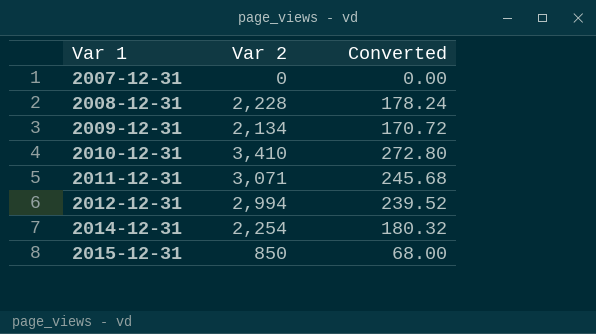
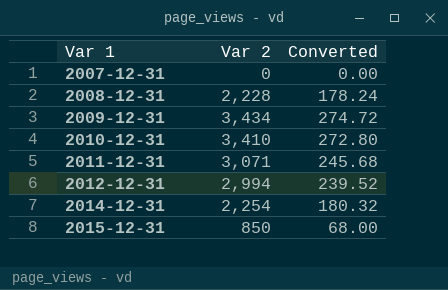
2009-12-31 | Var 2: 2,134 -> 3,434
2009-12-31 | Converted: 170.72 -> 274.72

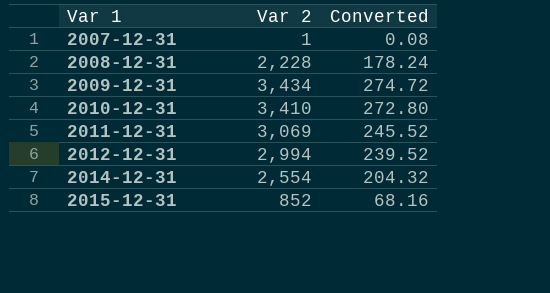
2007-12-31 | Var 2: 0 -> 1
2007-12-31 | Converted: 0.00 -> 0.08
2011-12-31 | Var 2: 3,071 -> 3,069
2011-12-31 | Converted: 245.68 -> 245.52
2014-12-31 | Var 2: 2,254 -> 2,554
2014-12-31 | Converted: 180.32 -> 204.32
2015-12-31 | Var 2: 850 -> 852
2015-12-31 | Converted: 68.00 -> 68.16

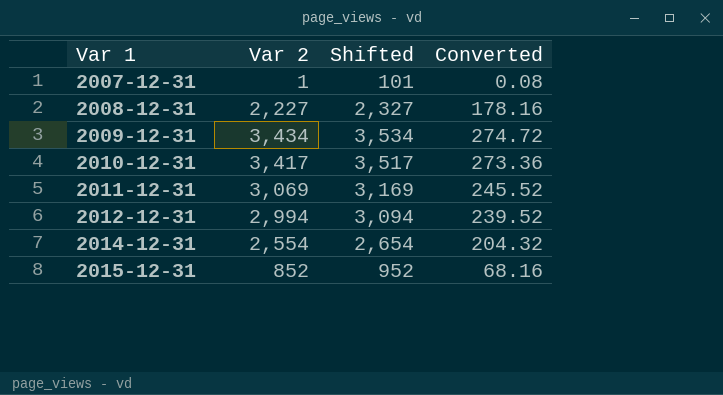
column Shifted | formula: none -> [Var 2] + 100
2008-12-31 | Var 2: 2,228 -> 2,227
2008-12-31 | Converted: 178.24 -> 178.16
2010-12-31 | Var 2: 3,410 -> 3,417
2010-12-31 | Converted: 272.80 -> 273.36

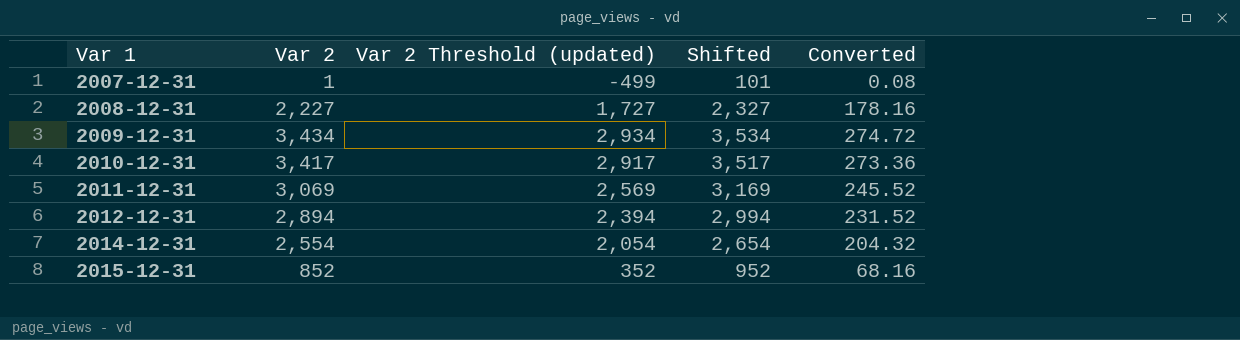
column Var 2 Threshold (updated) | formula: none -> [Var 2] - 500
2012-12-31 | Var 2: 2,994 -> 2,894
2012-12-31 | Shifted: 3,094 -> 2,994
2012-12-31 | Converted: 239.52 -> 231.52

